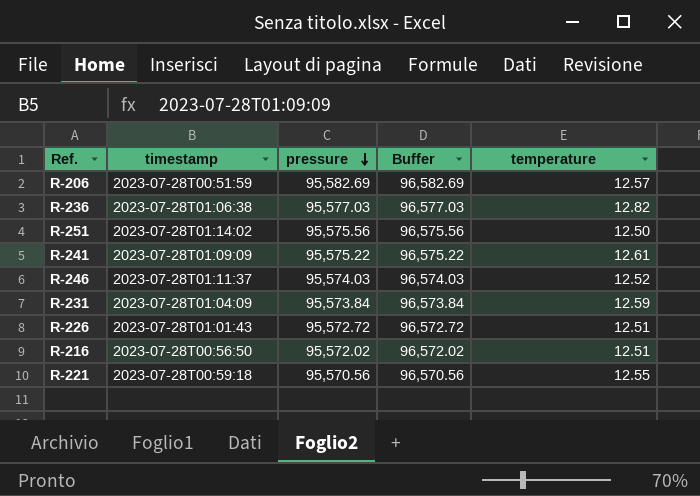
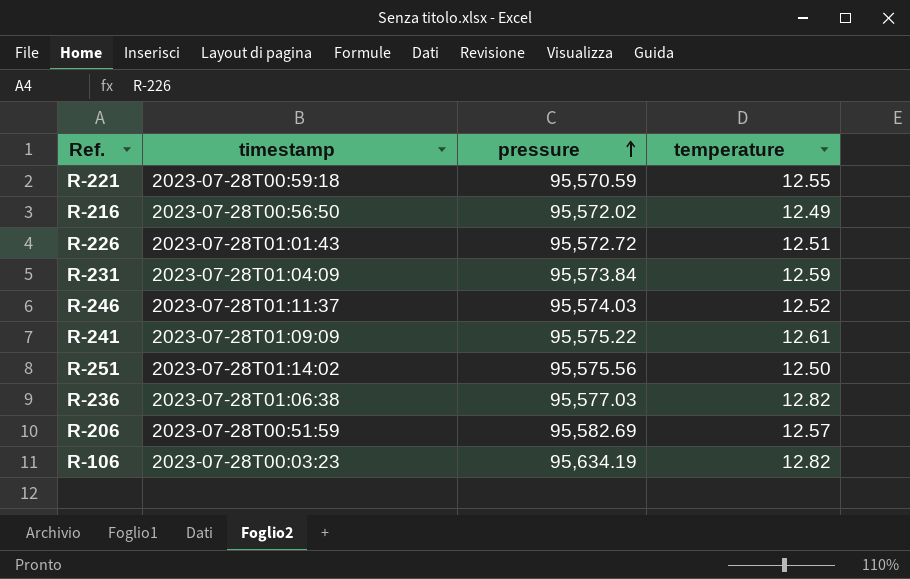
row order: pressure descending -> pressure ascending
column Buffer | formula: [pressure] + 1000 -> none
R-221 | pressure: 95,570.56 -> 95,570.59
R-216 | temperature: 12.51 -> 12.49
row R-106: none -> 2023-07-28T00:03:23 | 95,634.19 | 12.82

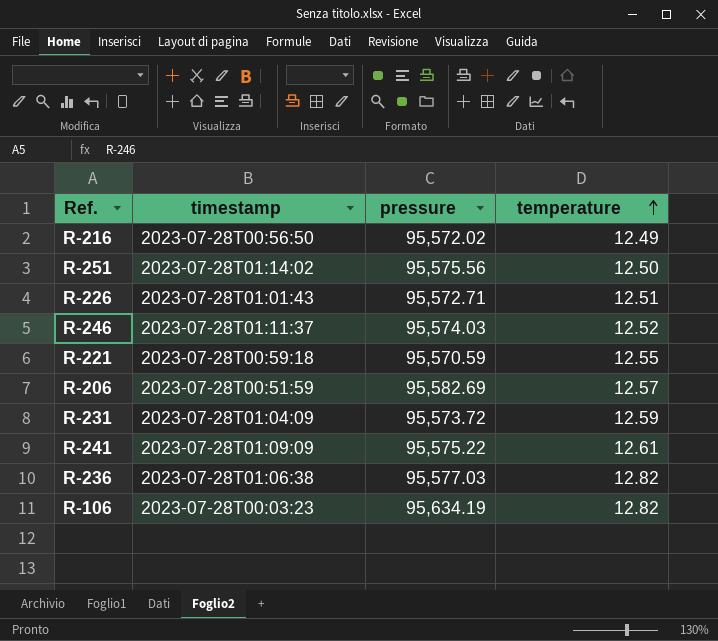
row order: pressure ascending -> temperature ascending
R-226 | pressure: 95,572.72 -> 95,572.71
R-231 | pressure: 95,573.84 -> 95,573.72

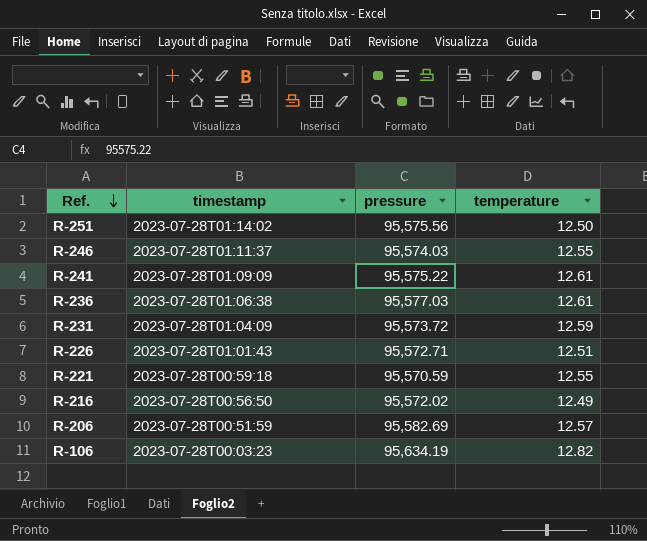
row order: temperature ascending -> Ref. descending
R-246 | temperature: 12.52 -> 12.55
R-236 | temperature: 12.82 -> 12.61

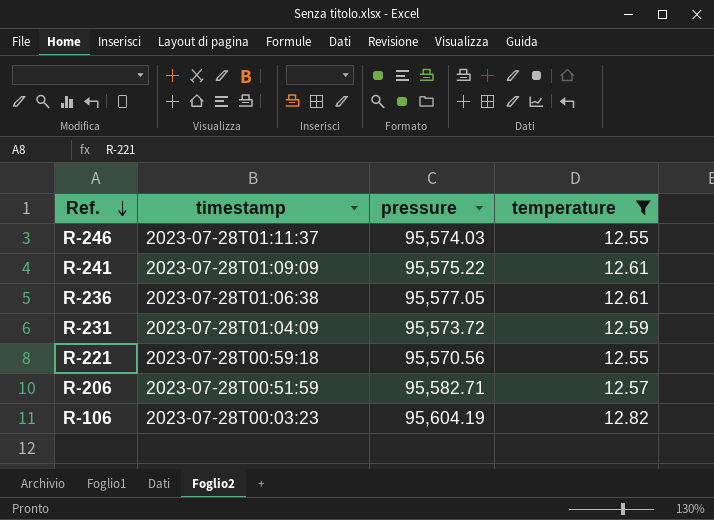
filter: none -> temperature >= 12.55
R-236 | pressure: 95,577.03 -> 95,577.05
R-221 | pressure: 95,570.59 -> 95,570.56
R-206 | pressure: 95,582.69 -> 95,582.71
R-106 | pressure: 95,634.19 -> 95,604.19

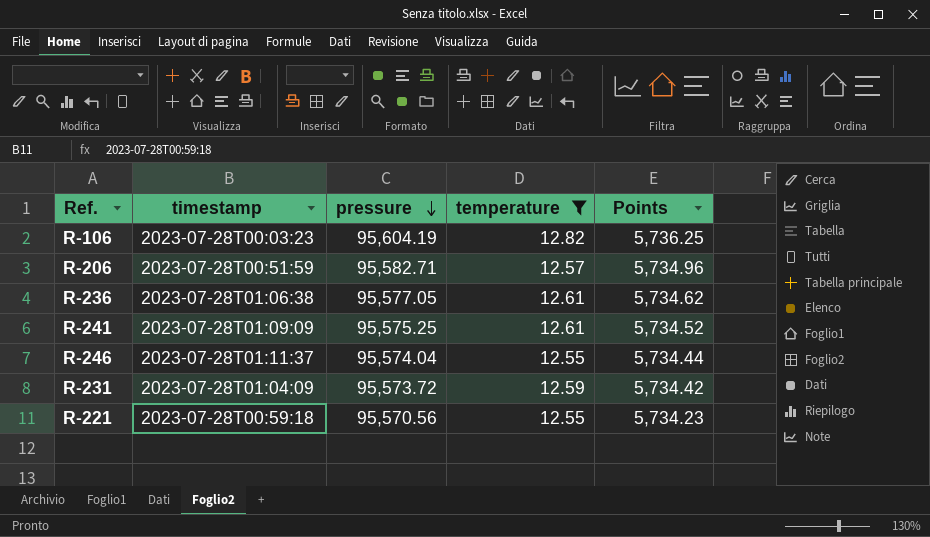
row order: Ref. descending -> pressure descending
column Points | formula: none -> [pressure] * 0.06
R-241 | pressure: 95,575.22 -> 95,575.25
R-246 | pressure: 95,574.03 -> 95,574.04

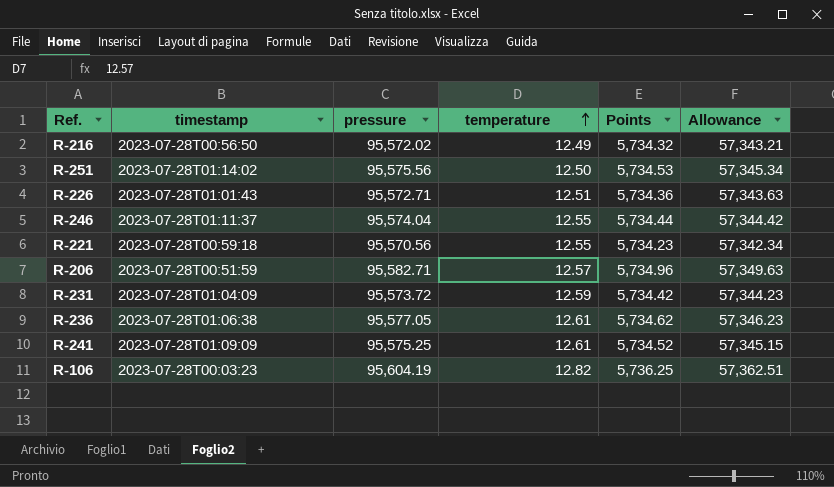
filter: temperature >= 12.55 -> none
row order: pressure descending -> temperature ascending
column Allowance | formula: none -> [pressure] * 0.6

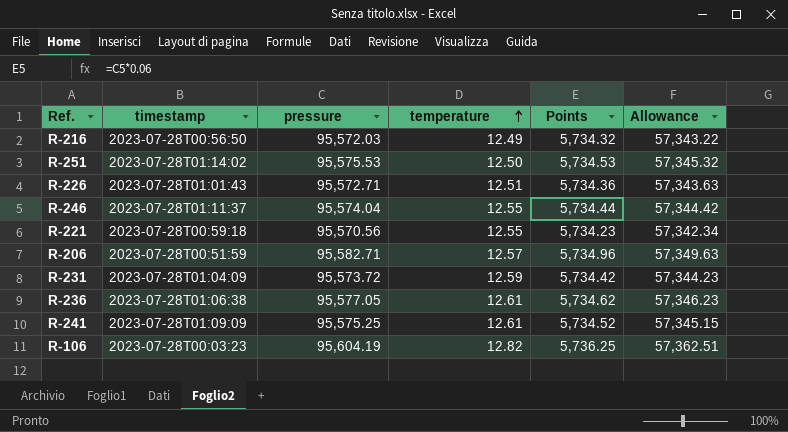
R-216 | pressure: 95,572.02 -> 95,572.03
R-216 | Allowance: 57,343.21 -> 57,343.22
R-251 | pressure: 95,575.56 -> 95,575.53
R-251 | Allowance: 57,345.34 -> 57,345.32

